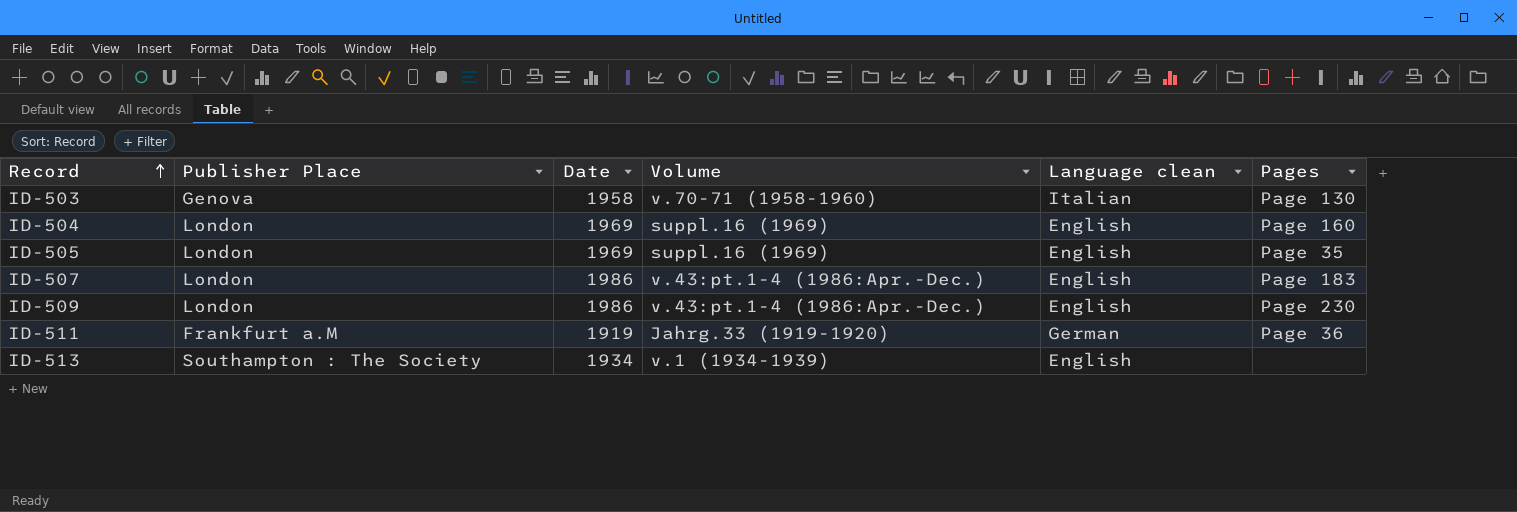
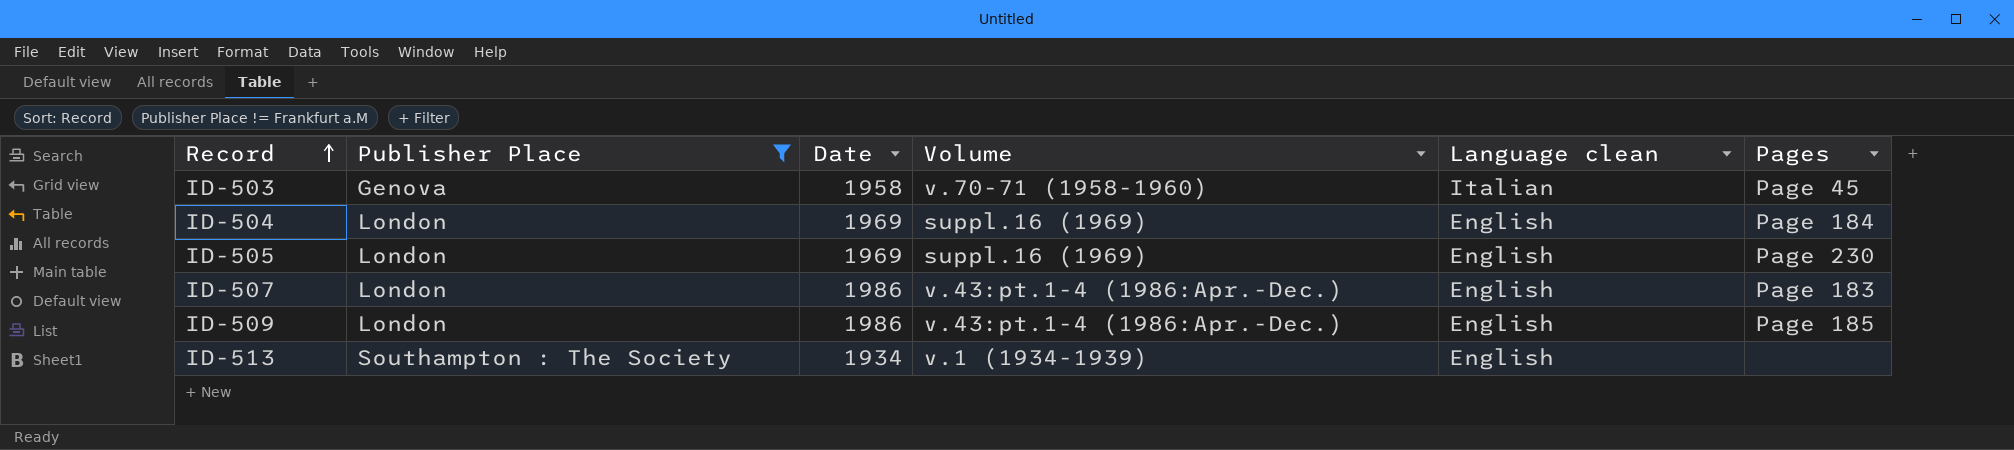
filter: none -> Publisher Place != Frankfurt a.M
ID-503 | Pages: Page 130 -> Page 45
ID-504 | Pages: Page 160 -> Page 184
ID-505 | Pages: Page 35 -> Page 230
ID-509 | Pages: Page 230 -> Page 185

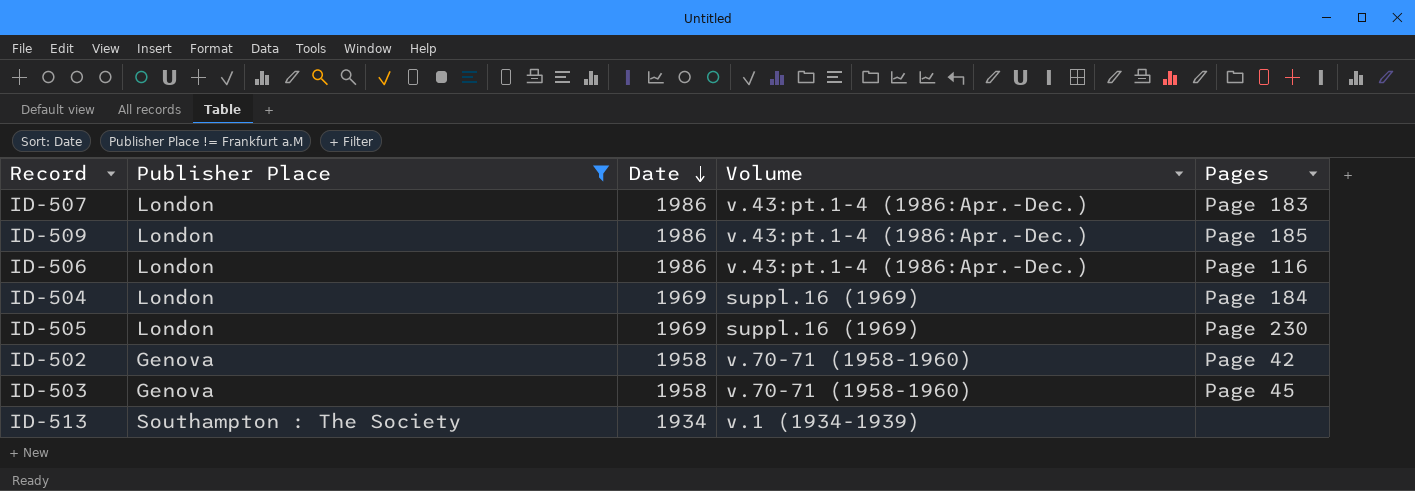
row order: Record ascending -> Date descending
column Language clean | position: 5 -> none
row ID-506: none -> London | 1986 | v.43:pt.1-4 (1986:Apr.-Dec.) | Page 116
row ID-502: none -> Genova | 1958 | v.70-71 (1958-1960) | Page 42

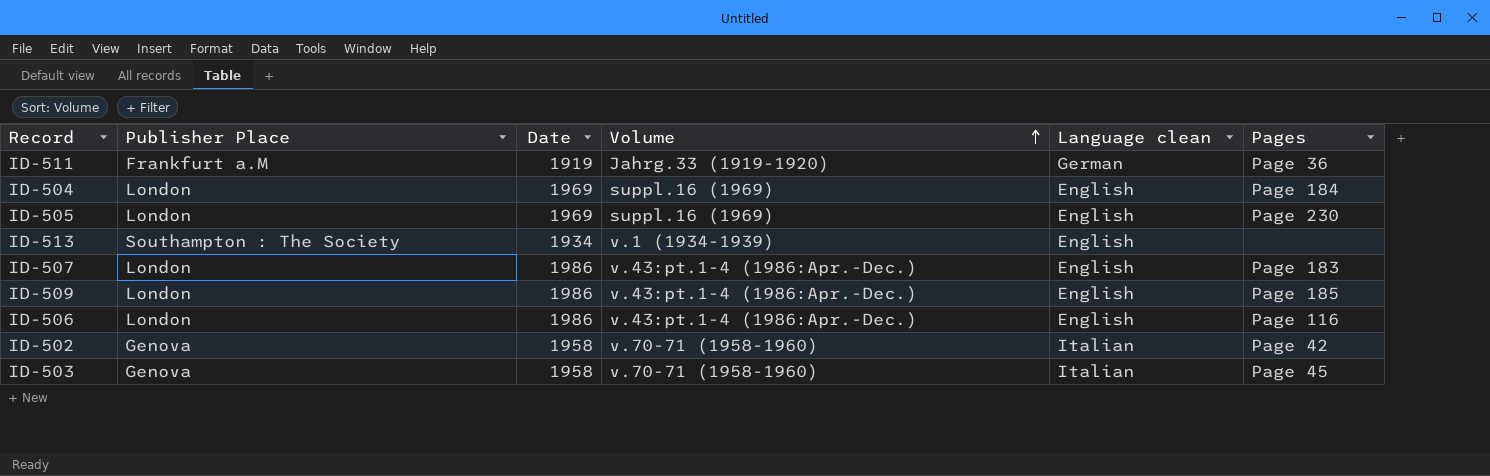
filter: Publisher Place != Frankfurt a.M -> none
row order: Date descending -> Volume ascending
column Language clean | position: none -> 5

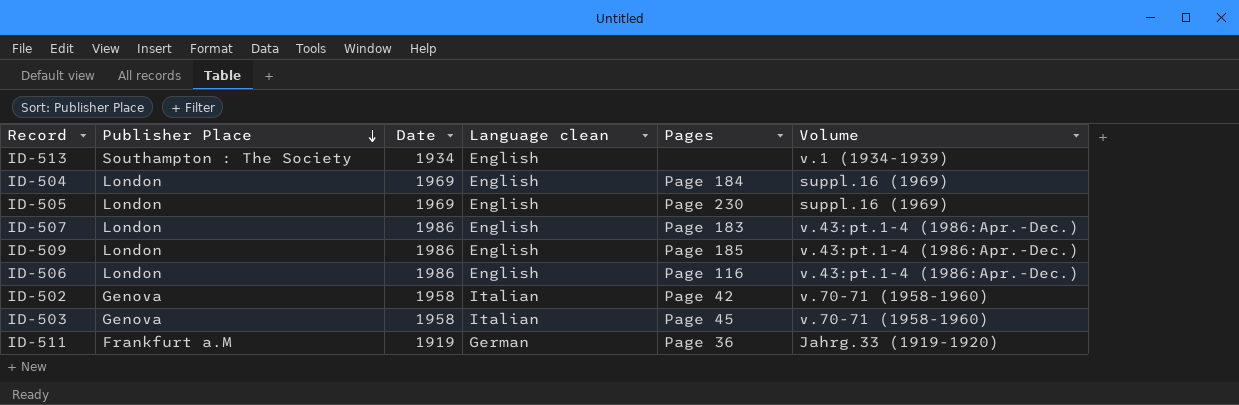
row order: Volume ascending -> Publisher Place descending
column Volume | position: 4 -> 6

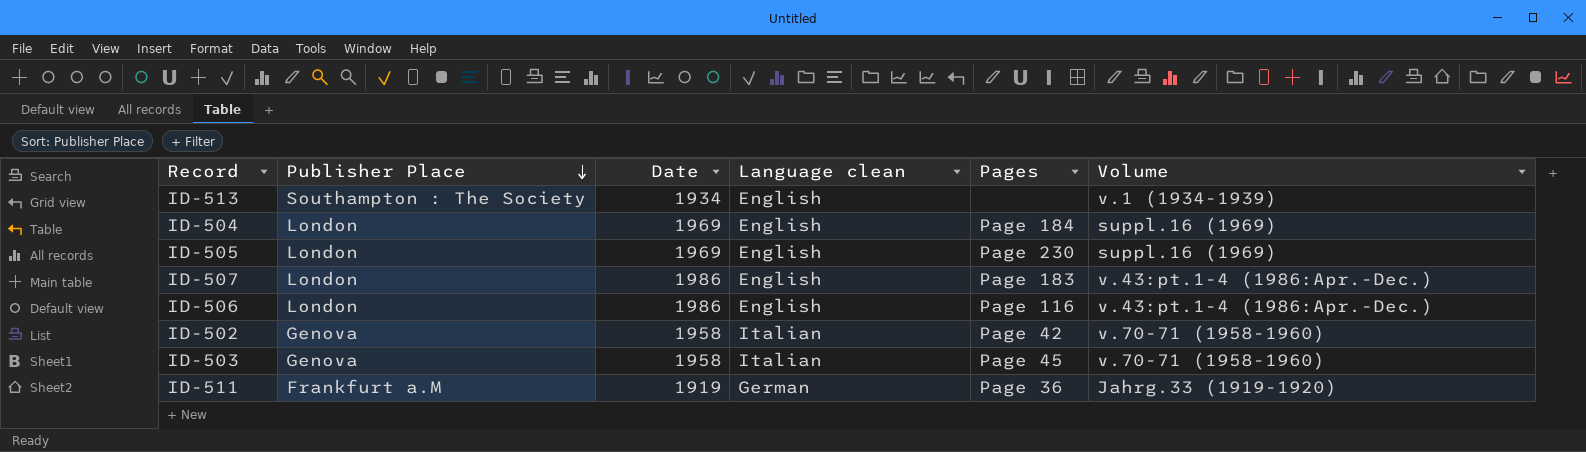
row ID-509: London | 1986 | English | Page 185 | v.43:pt.1-4 (1986:Apr.-Dec.) -> none

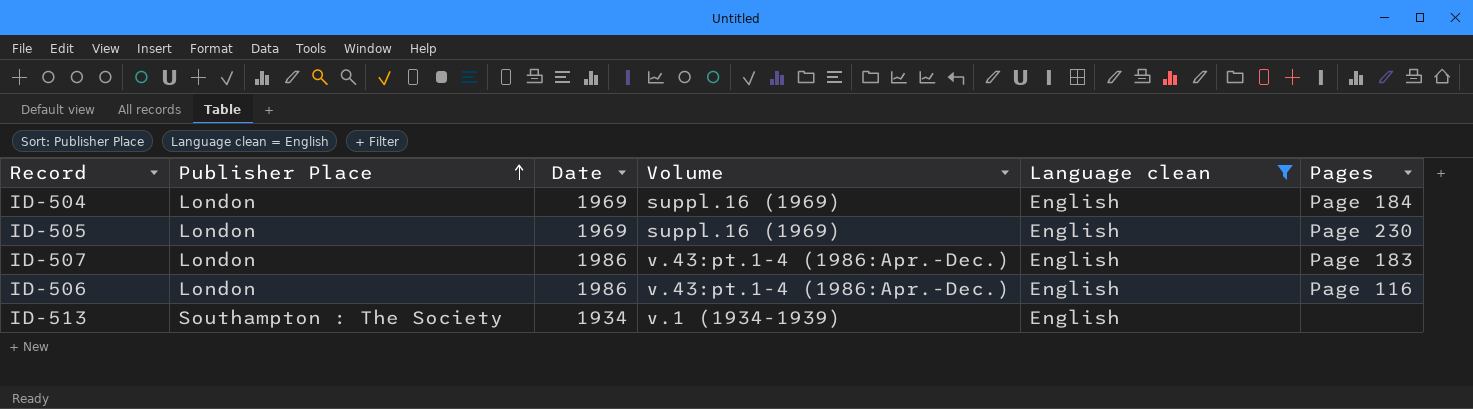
filter: none -> Language clean = English
row order: Publisher Place descending -> Publisher Place ascending
column Volume | position: 6 -> 4

